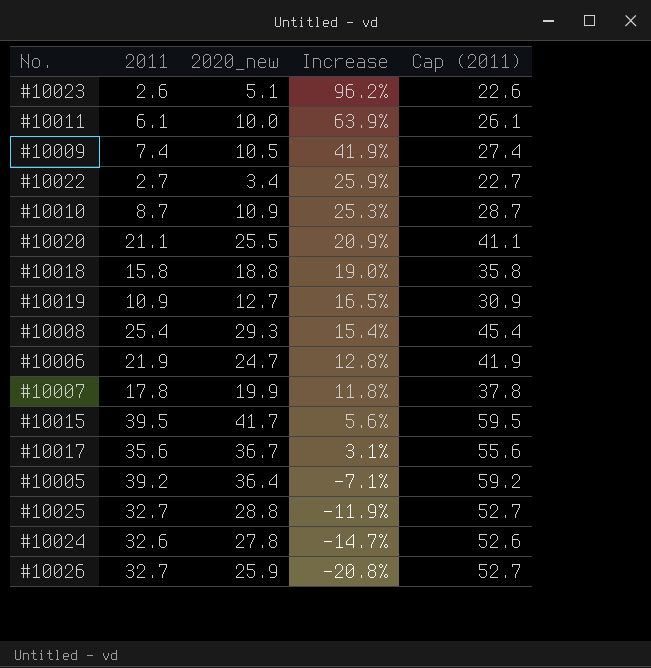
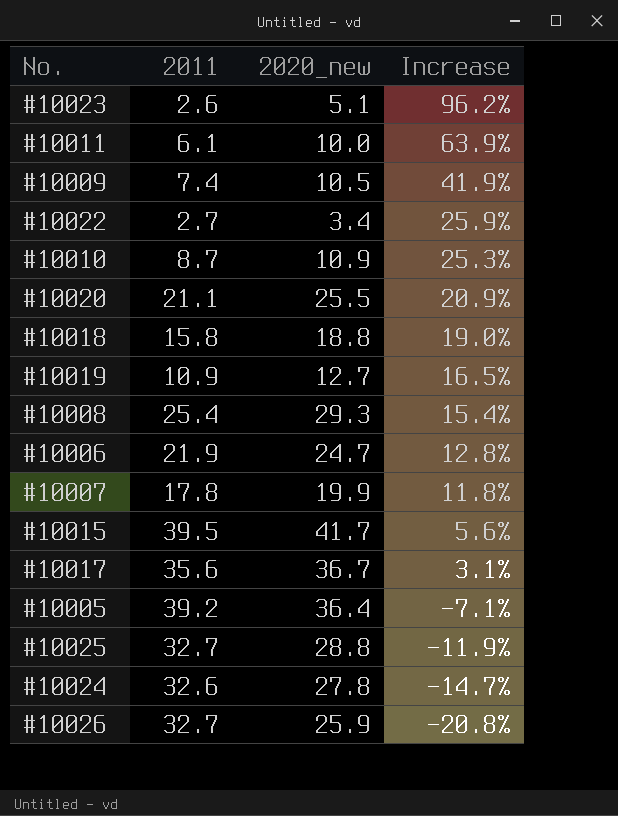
column Cap (2011) | formula: [2011] + 20 -> none

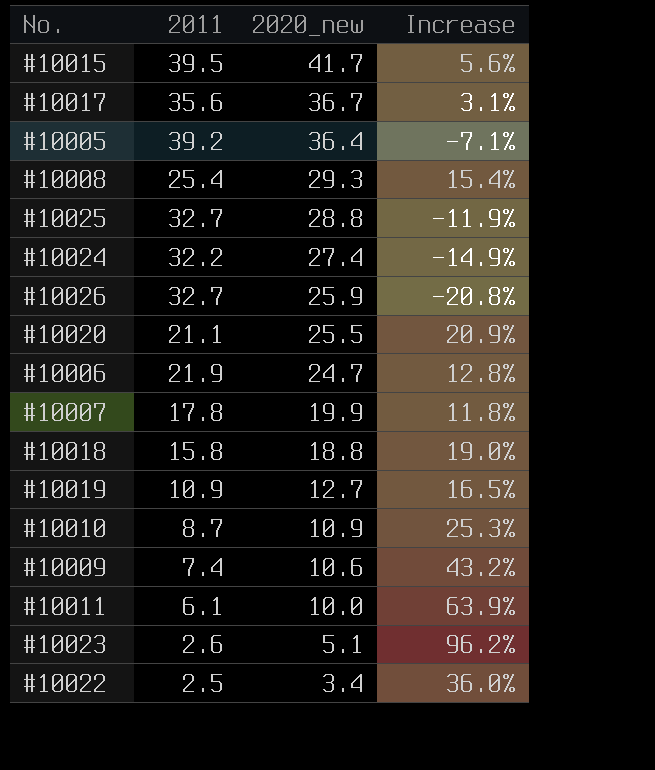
row order: Increase descending -> 2020_new descending
#10024 | 2011: 32.6 -> 32.2
#10024 | 2020_new: 27.8 -> 27.4
#10024 | Increase: -14.7% -> -14.9%
#10009 | 2020_new: 10.5 -> 10.6
#10009 | Increase: 41.9% -> 43.2%
#10022 | 2011: 2.7 -> 2.5
#10022 | Increase: 25.9% -> 36.0%

